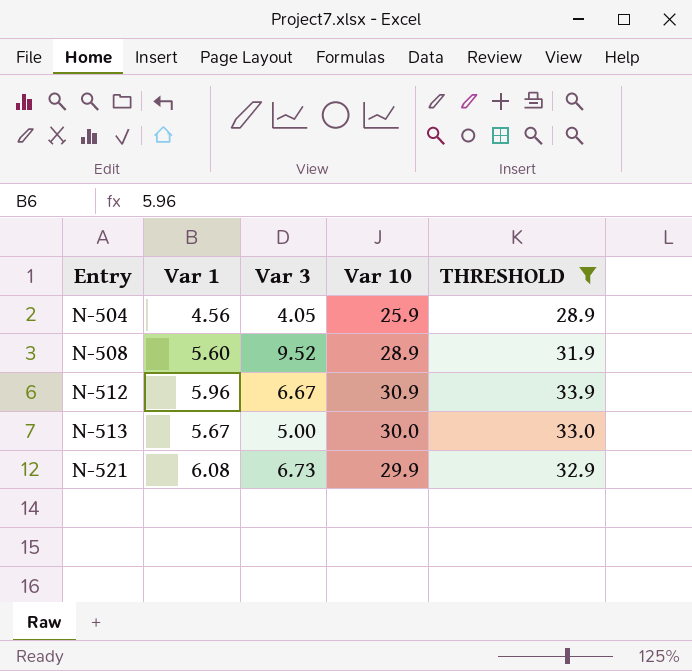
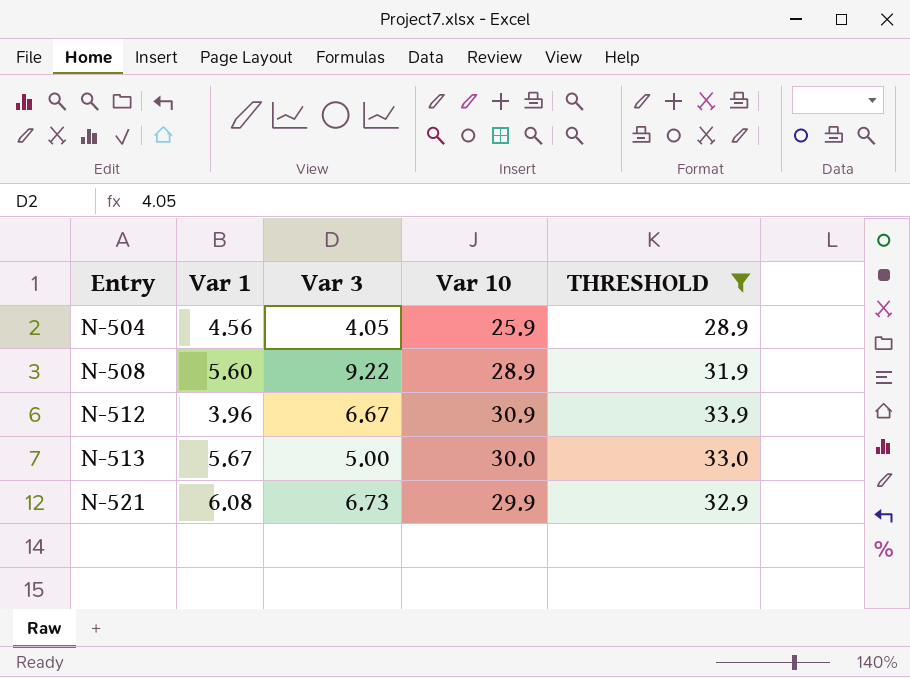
N-508 | Var 3: 9.52 -> 9.22
N-512 | Var 1: 5.96 -> 3.96

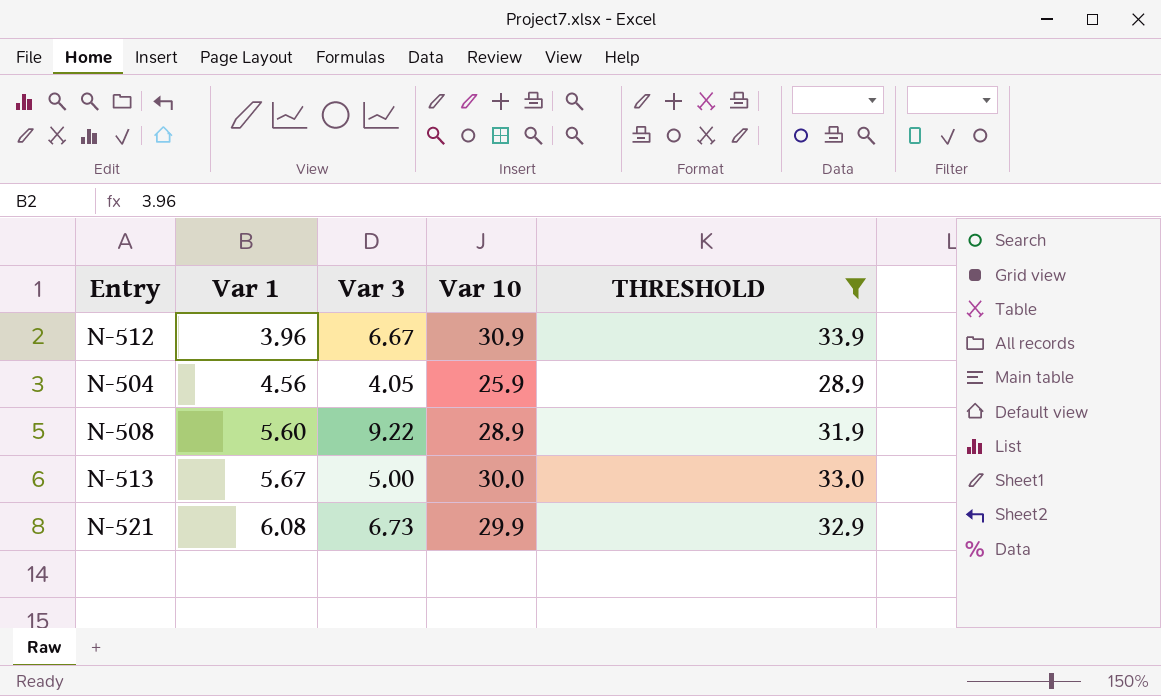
row order: Entry ascending -> Var 1 ascending

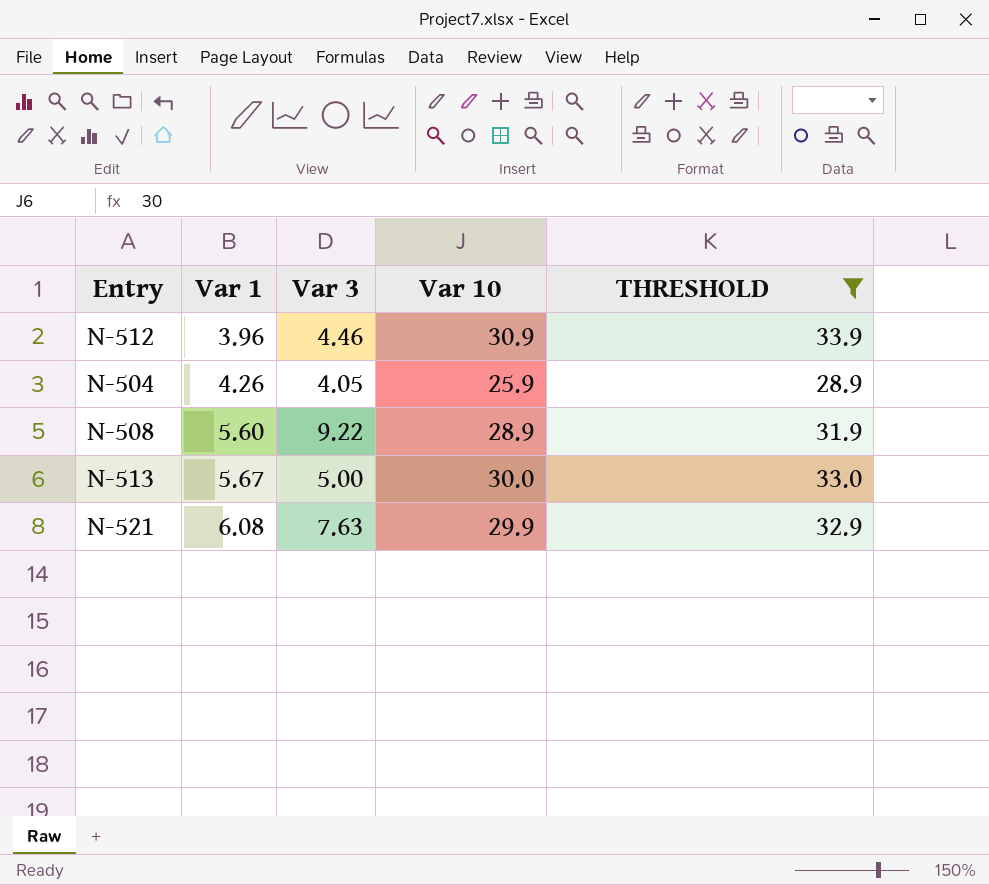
N-512 | Var 3: 6.67 -> 4.46
N-504 | Var 1: 4.56 -> 4.26
N-521 | Var 3: 6.73 -> 7.63

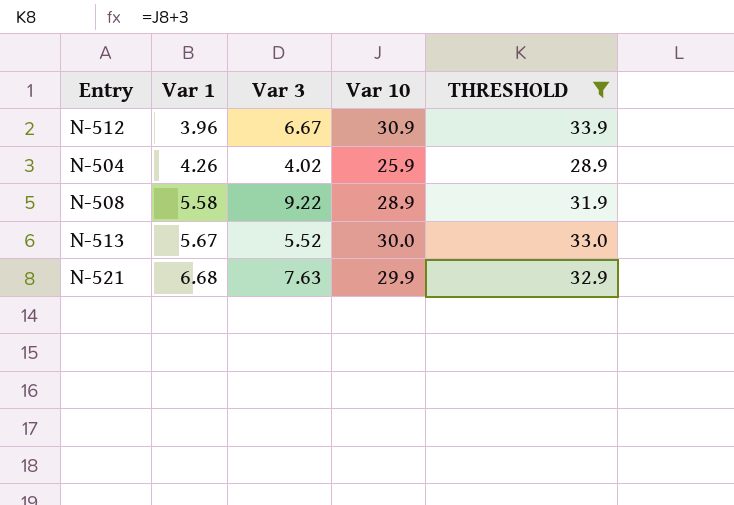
N-512 | Var 3: 4.46 -> 6.67
N-504 | Var 3: 4.05 -> 4.02
N-508 | Var 1: 5.60 -> 5.58
N-513 | Var 3: 5.00 -> 5.52
N-521 | Var 1: 6.08 -> 6.68

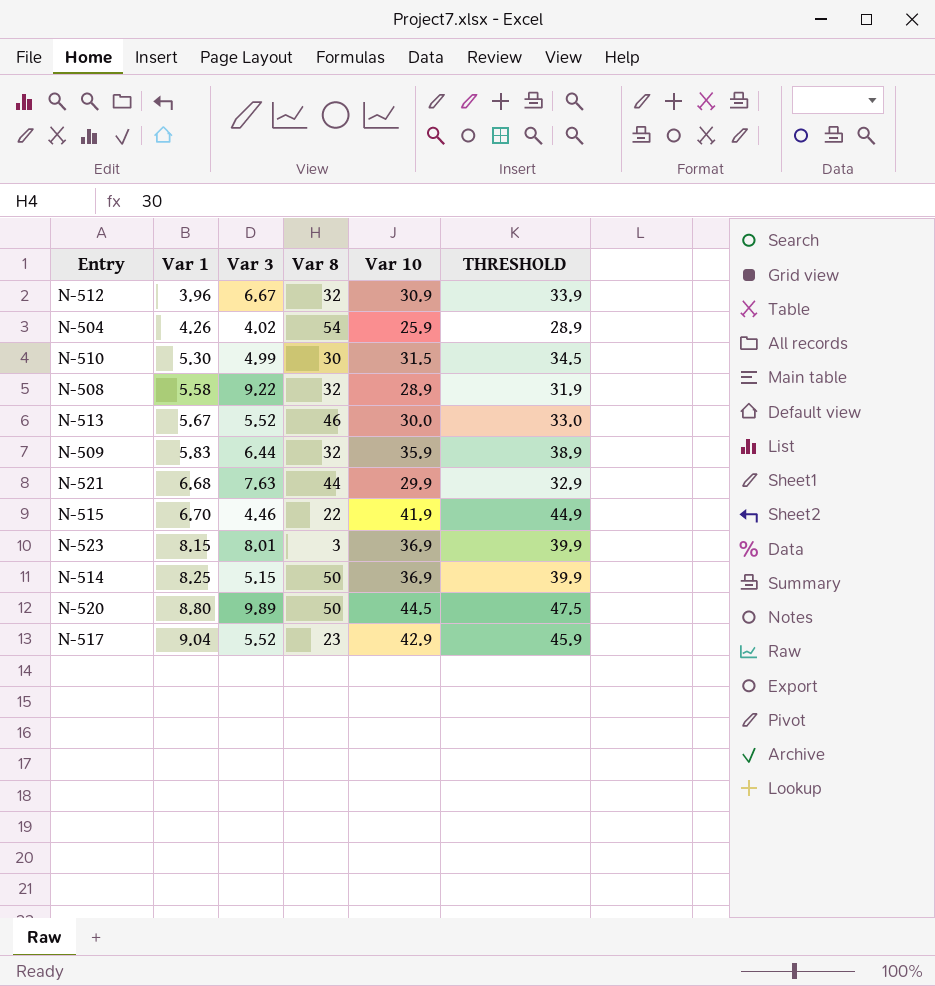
filter: THRESHOLD <= 33.9 -> none
column Var 8 | position: none -> 4

